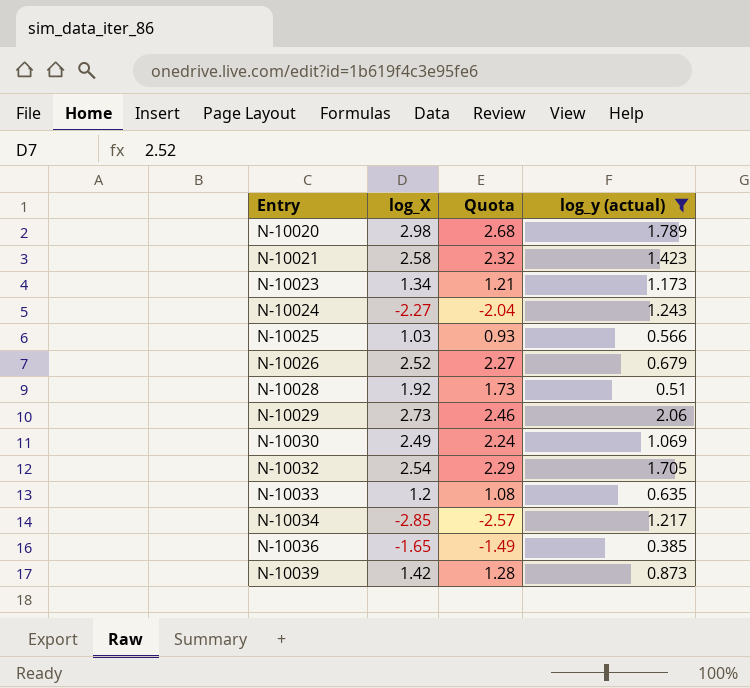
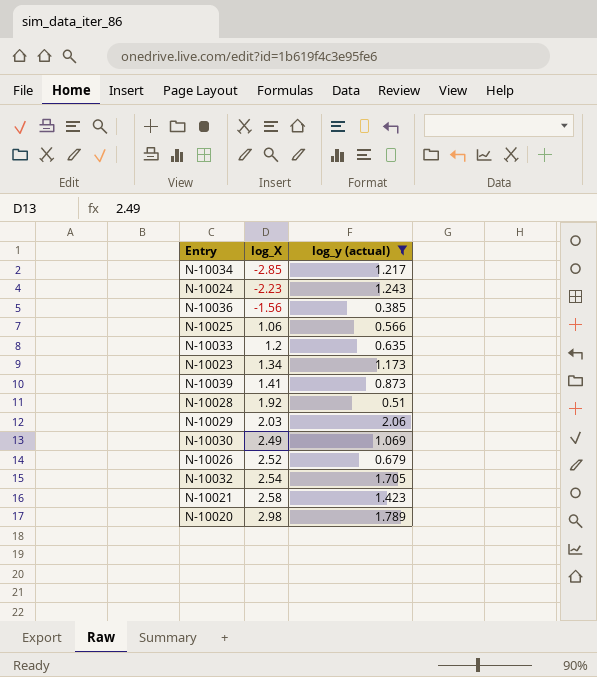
row order: Entry ascending -> log_X ascending
column Quota | formula: [log_X] * 0.9 -> none
N-10024 | log_X: -2.27 -> -2.23
N-10036 | log_X: -1.65 -> -1.56
N-10025 | log_X: 1.03 -> 1.06
N-10039 | log_X: 1.42 -> 1.41
N-10029 | log_X: 2.73 -> 2.03

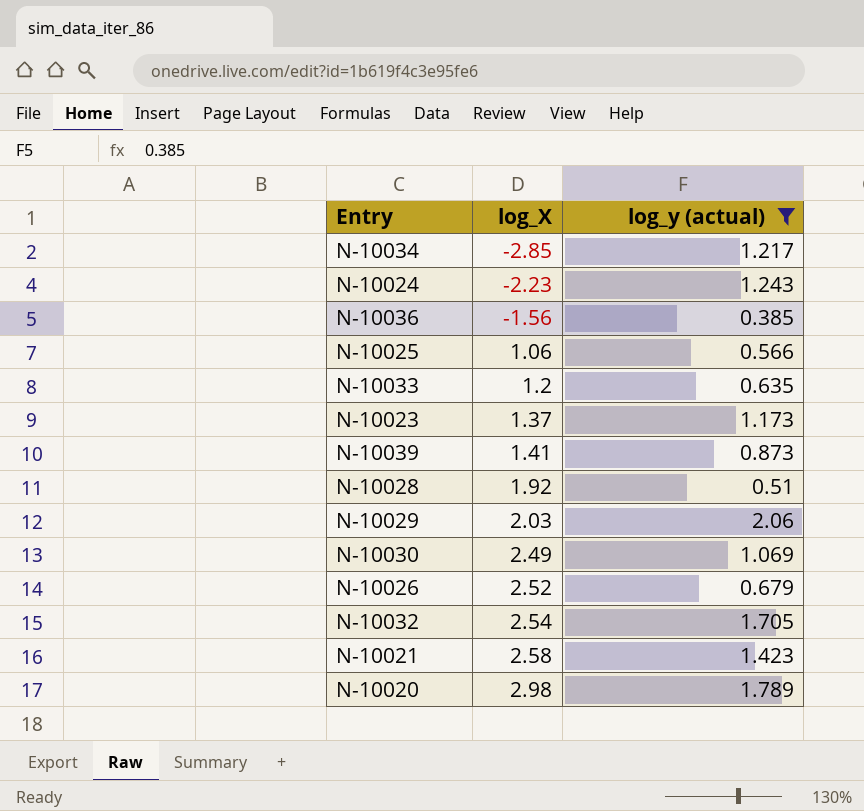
N-10023 | log_X: 1.34 -> 1.37

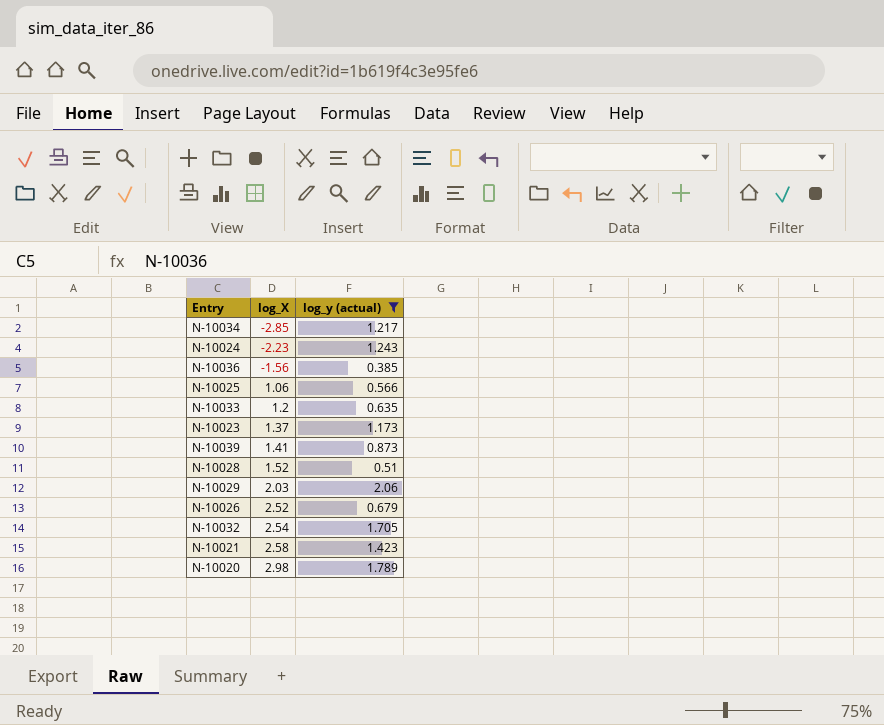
row N-10030: 2.49 | 1.069 -> none
N-10028 | log_X: 1.92 -> 1.52

